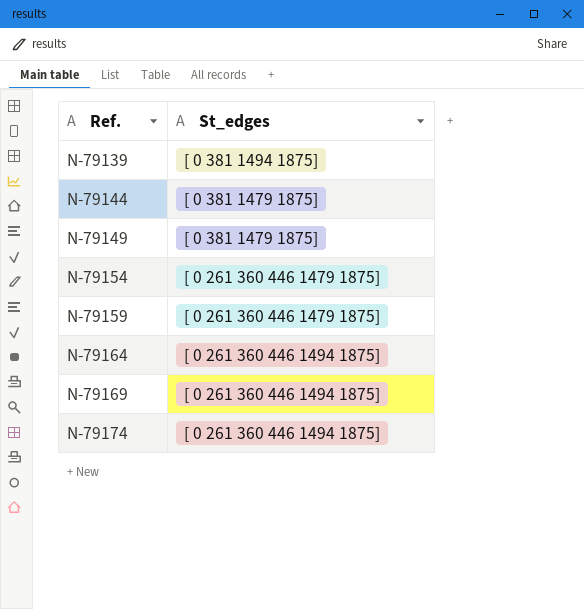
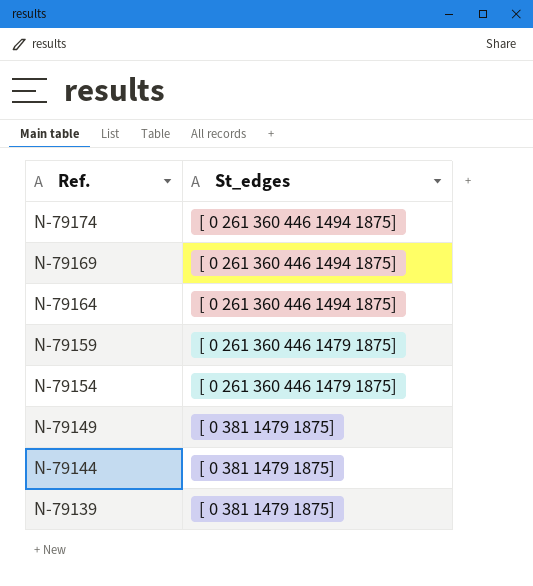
row order: Ref. ascending -> Ref. descending
N-79139 | St_edges: [ 0 381 1494 1875] -> [ 0 381 1479 1875]

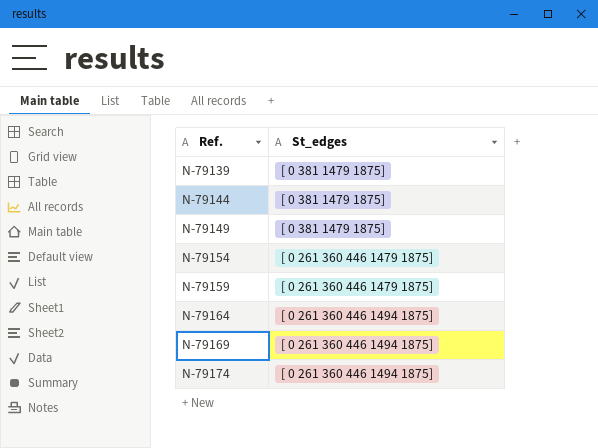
row order: Ref. descending -> Ref. ascending

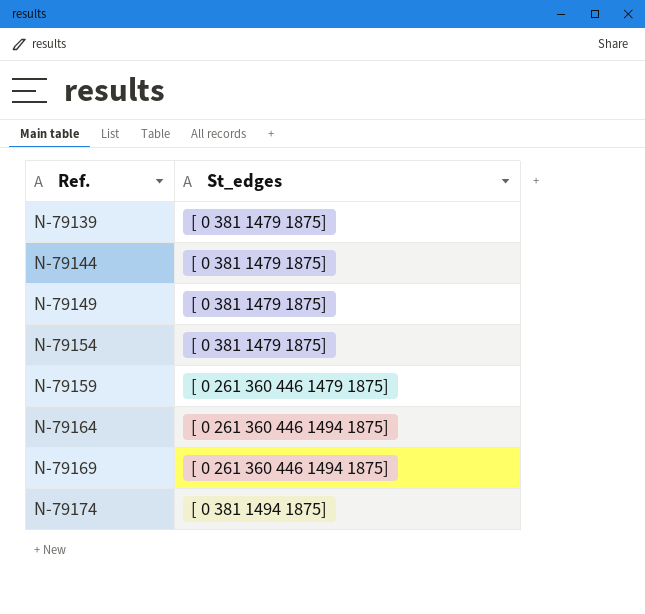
N-79154 | St_edges: [ 0 261 360 446 1479 1875] -> [ 0 381 1479 1875]
N-79174 | St_edges: [ 0 261 360 446 1494 1875] -> [ 0 381 1494 1875]

